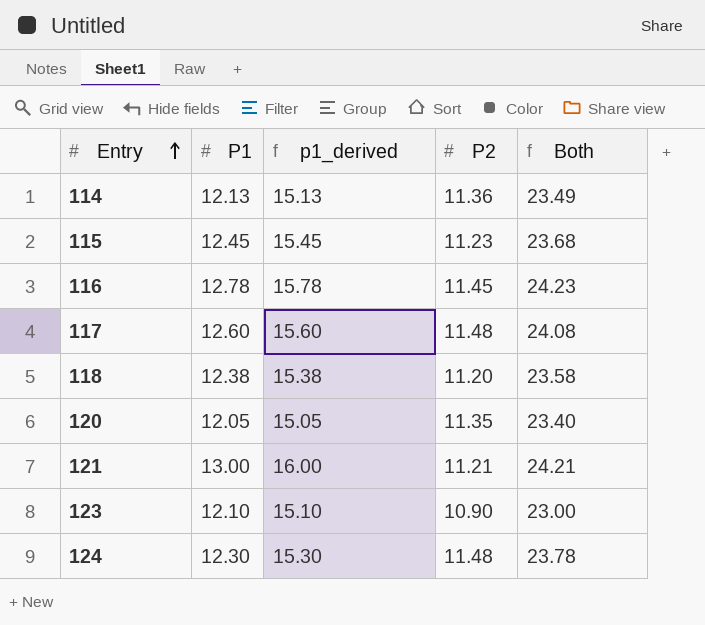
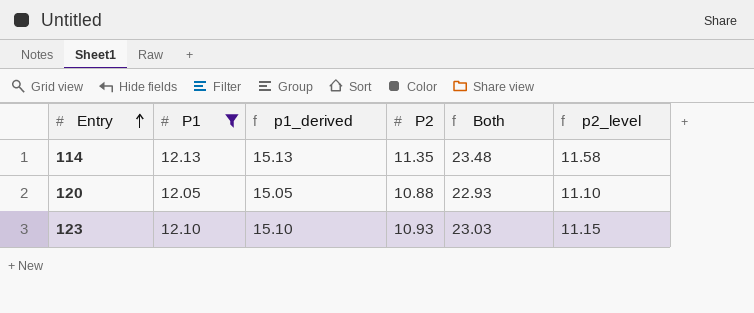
filter: none -> P1 <= 12.13
column p2_level | formula: none -> [P2] * 1.02
114 | P2: 11.36 -> 11.35
114 | Both: 23.49 -> 23.48
120 | P2: 11.35 -> 10.88
120 | Both: 23.40 -> 22.93
123 | P2: 10.90 -> 10.93
123 | Both: 23.00 -> 23.03

